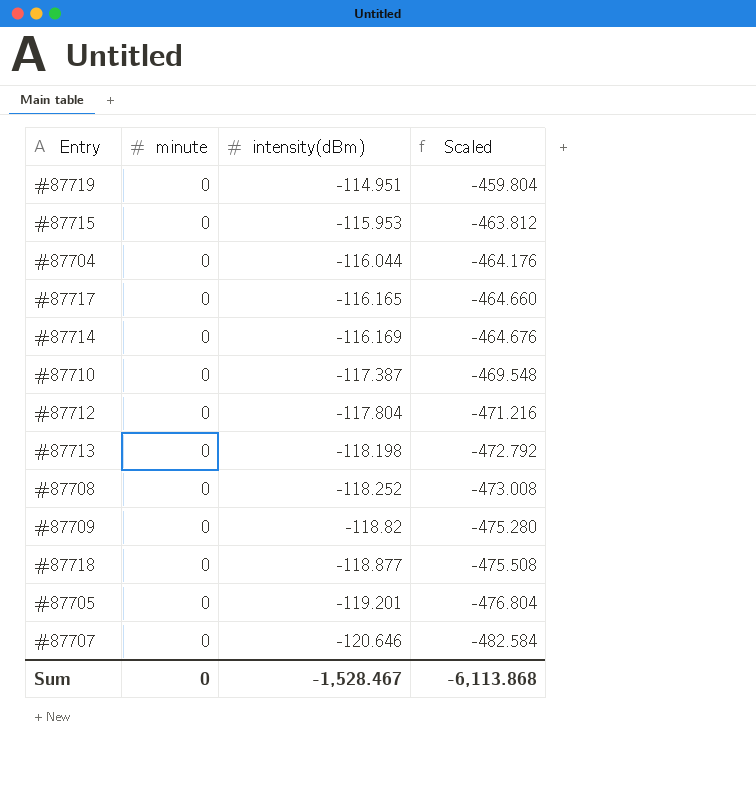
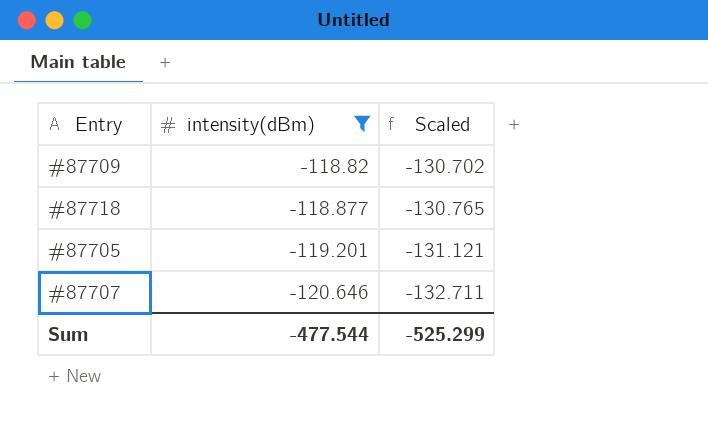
filter: none -> intensity(dBm) <= -118.82
column minute | position: 2 -> none
column Scaled | formula: [intensity(dBm)] * 4 -> [intensity(dBm)] * 1.1
Sum | intensity(dBm): -1,528.467 -> -477.544
Sum | Scaled: -6,113.868 -> -525.299

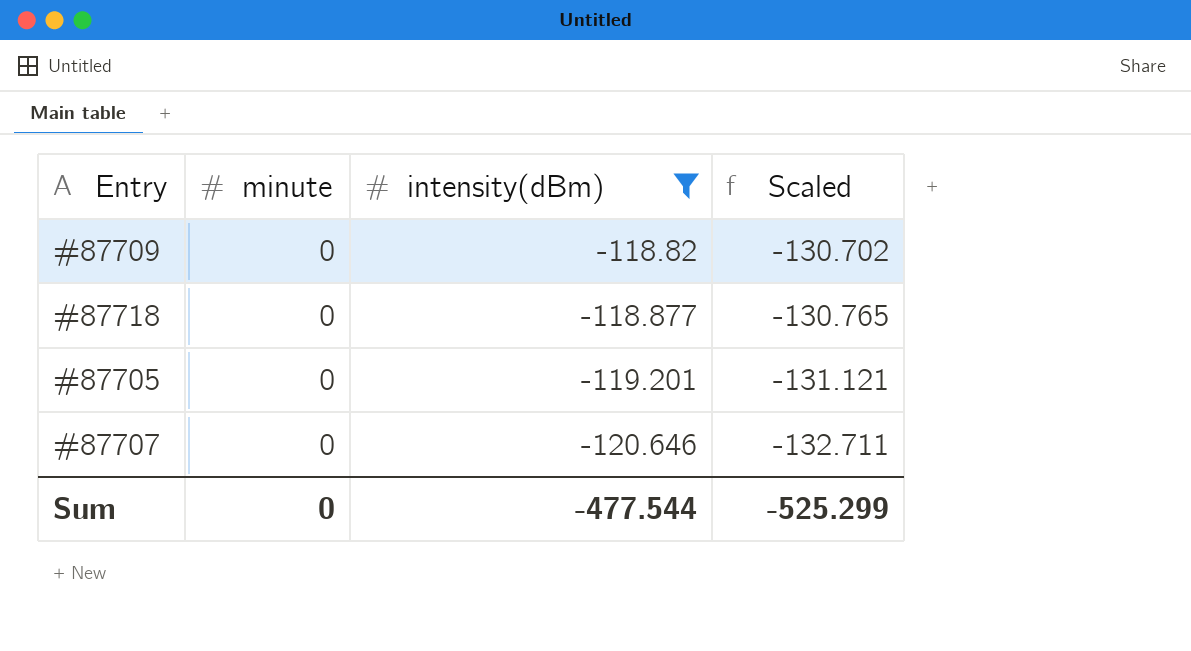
column minute | position: none -> 2

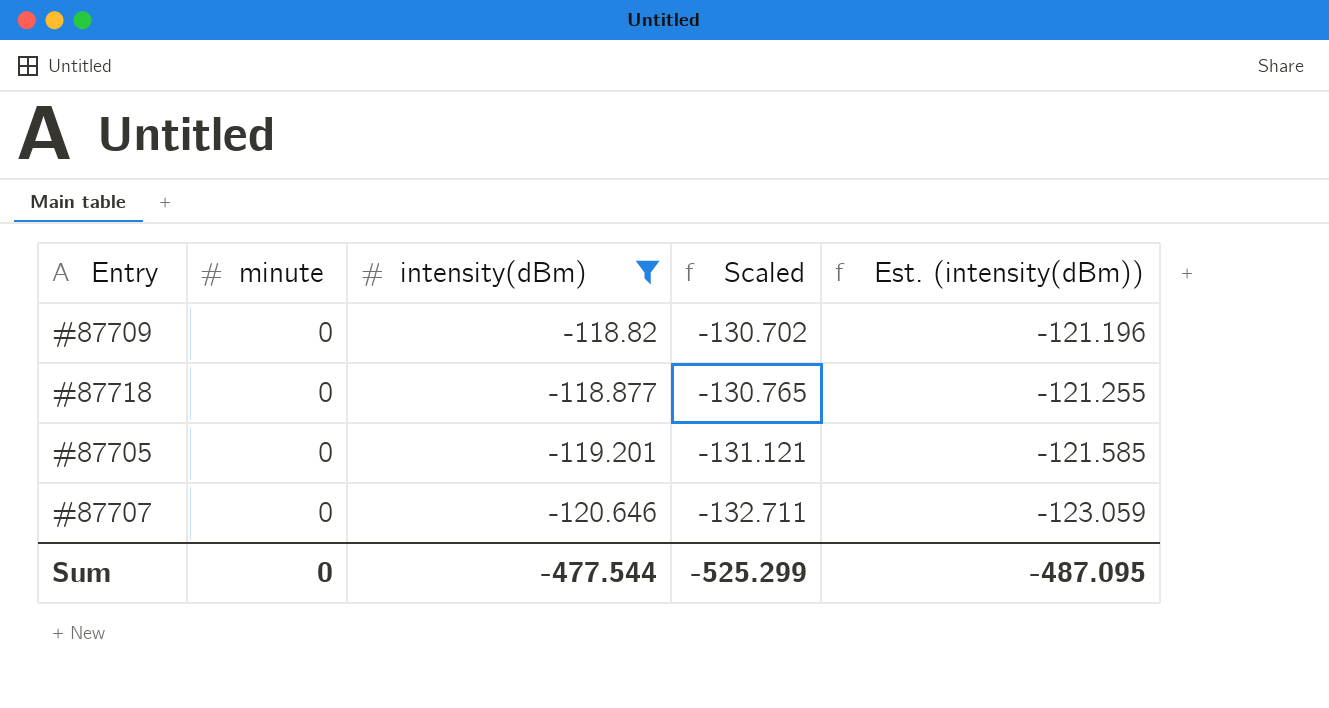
column Est. (intensity(dBm)) | formula: none -> [intensity(dBm)] * 1.02

